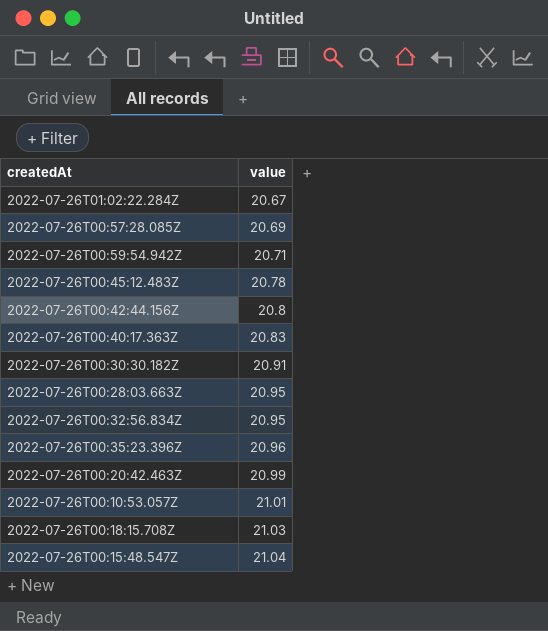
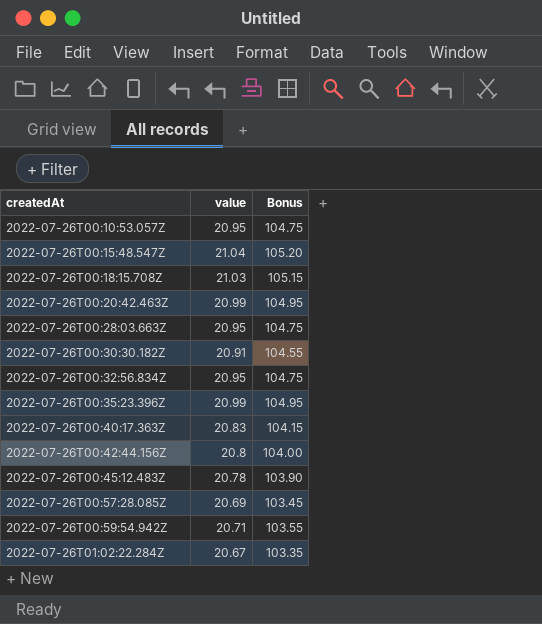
row order: value ascending -> createdAt ascending
column Bonus | formula: none -> [value] * 5
2022-07-26T00:10:53.057Z | value: 21.01 -> 20.95
2022-07-26T00:35:23.396Z | value: 20.96 -> 20.99

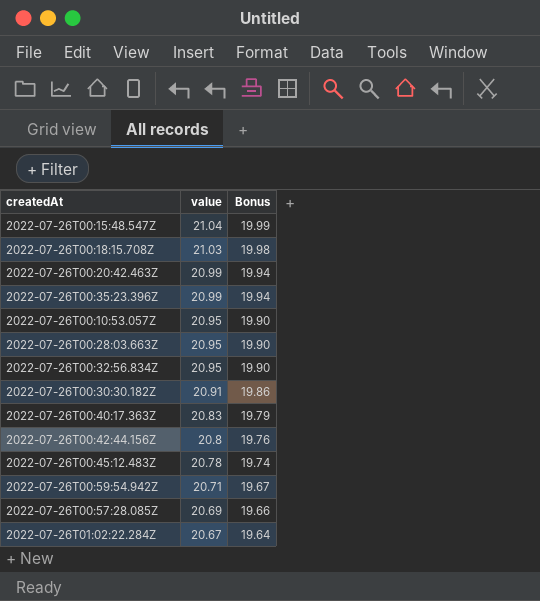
row order: createdAt ascending -> value descending
column Bonus | formula: [value] * 5 -> [value] * 0.95

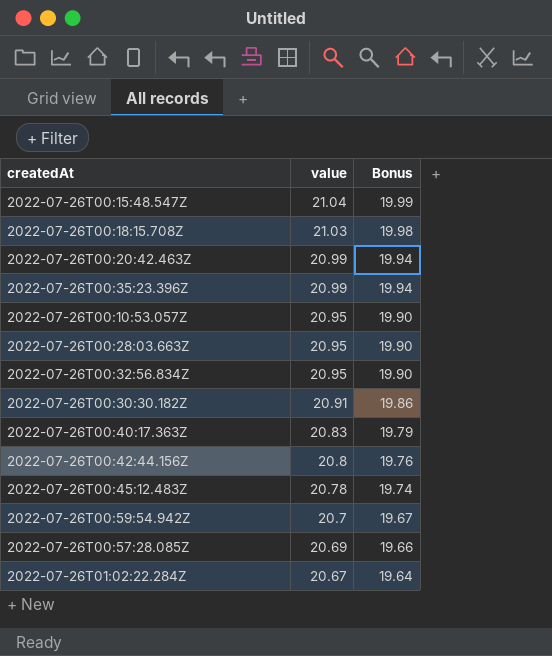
2022-07-26T00:59:54.942Z | value: 20.71 -> 20.7

